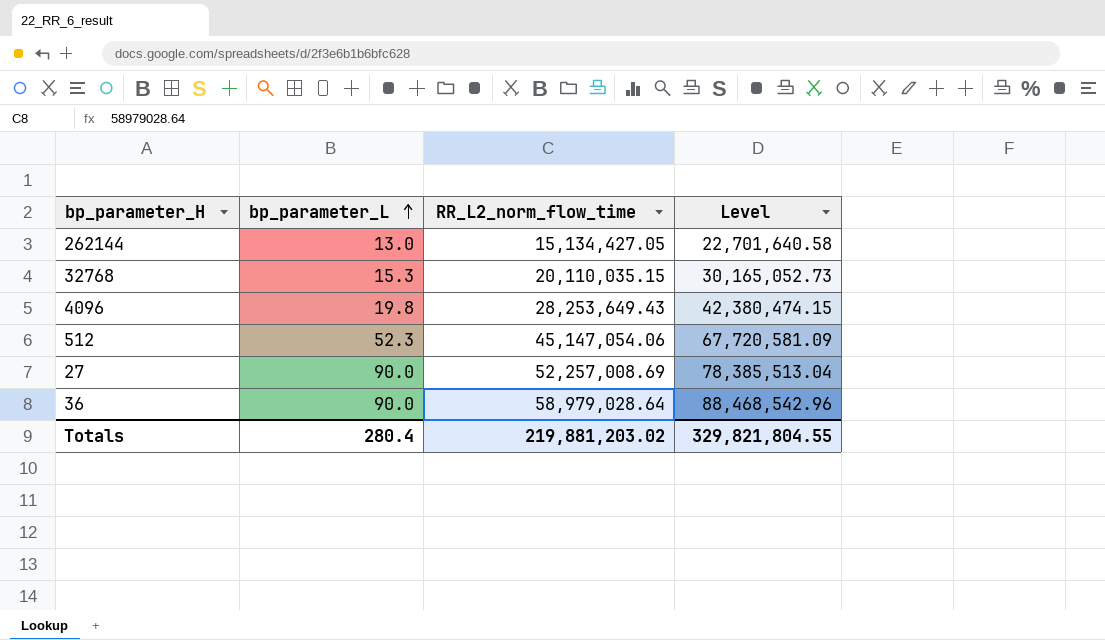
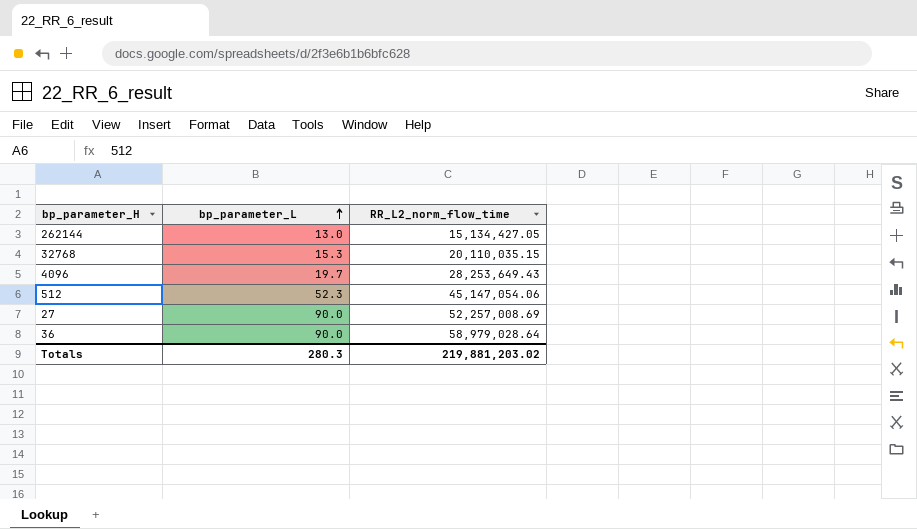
column Level | formula: [RR_L2_norm_flow_time] * 1.5 -> none
4096 | bp_parameter_L: 19.8 -> 19.7
Totals | bp_parameter_L: 280.4 -> 280.3

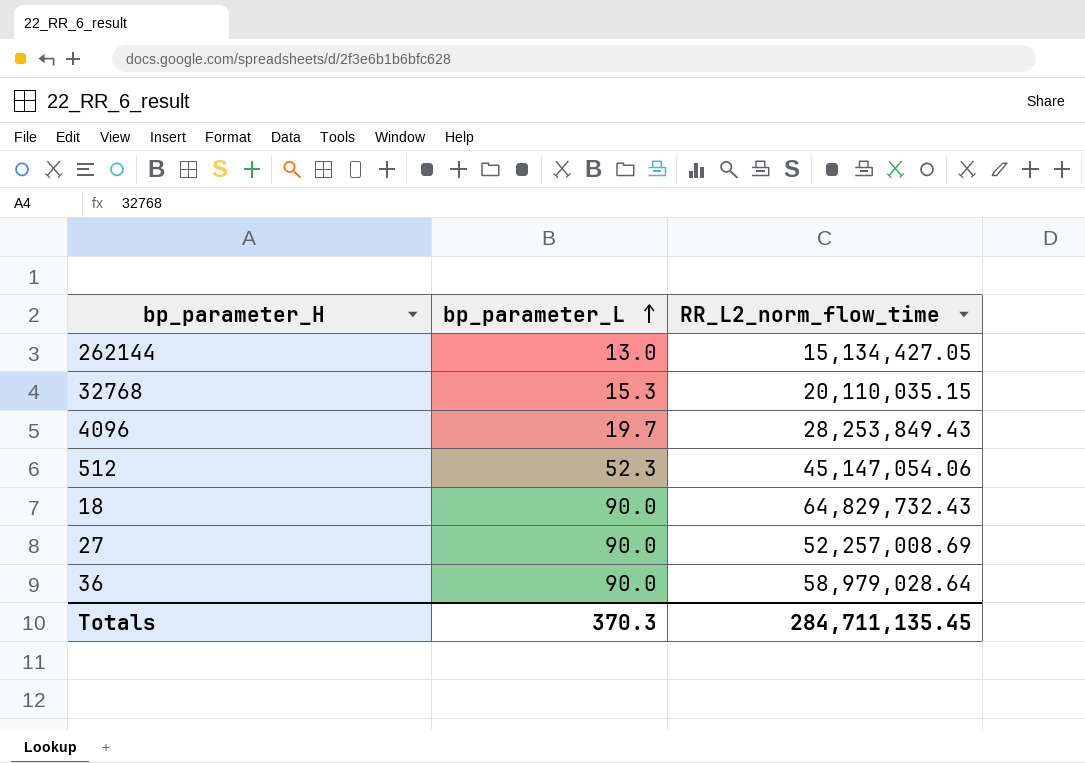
4096 | RR_L2_norm_flow_time: 28,253,649.43 -> 28,253,849.43
row 18: none -> 90.0 | 64,829,732.43
Totals | bp_parameter_L: 280.3 -> 370.3
Totals | RR_L2_norm_flow_time: 219,881,203.02 -> 284,711,135.45

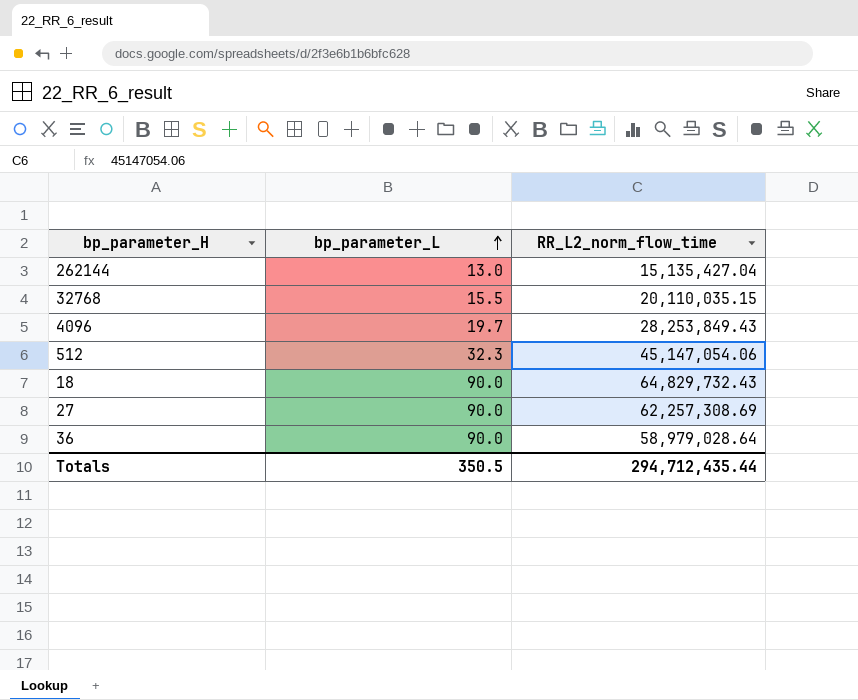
262144 | RR_L2_norm_flow_time: 15,134,427.05 -> 15,135,427.04
32768 | bp_parameter_L: 15.3 -> 15.5
512 | bp_parameter_L: 52.3 -> 32.3
27 | RR_L2_norm_flow_time: 52,257,008.69 -> 62,257,308.69
Totals | bp_parameter_L: 370.3 -> 350.5
Totals | RR_L2_norm_flow_time: 284,711,135.45 -> 294,712,435.44

